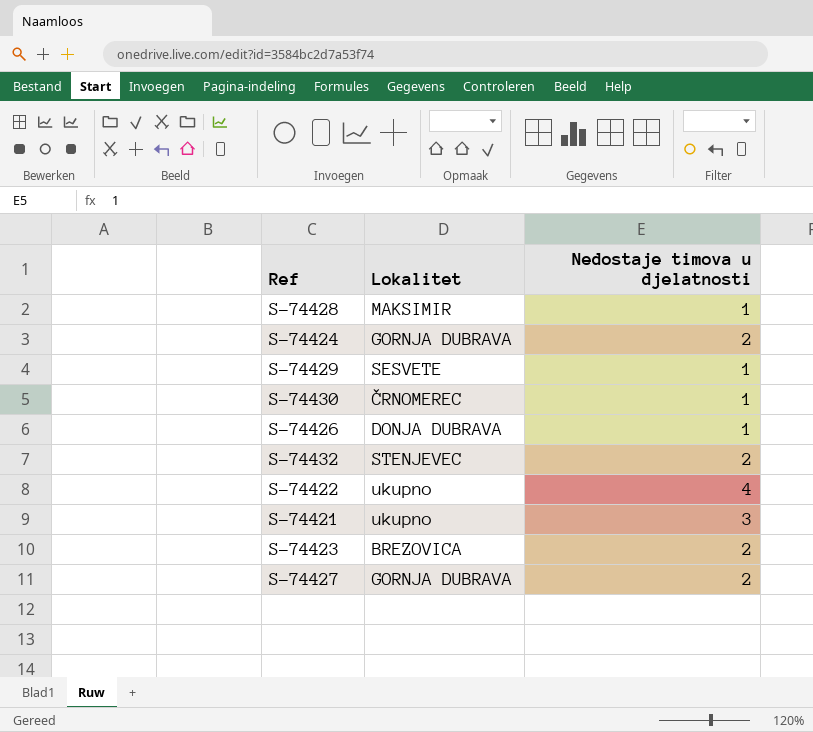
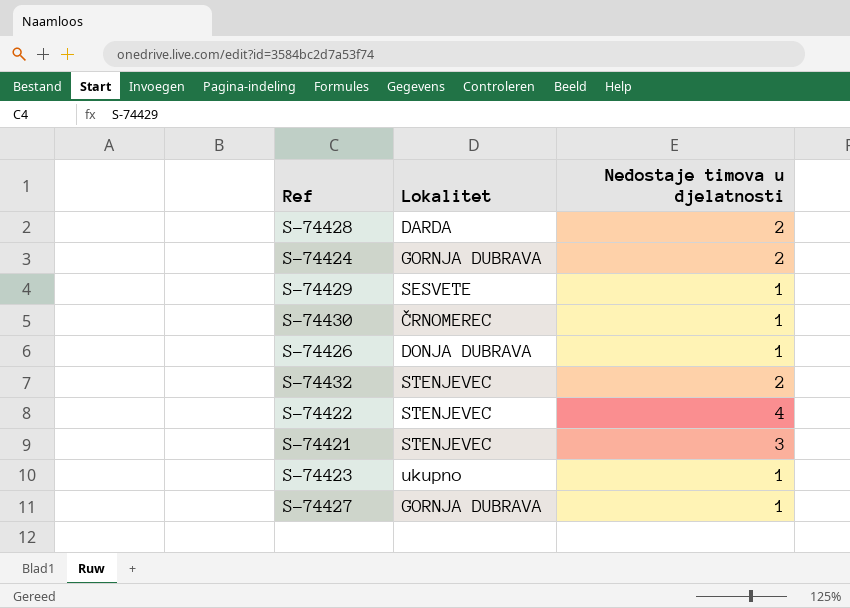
S-74428 | Lokalitet: MAKSIMIR -> DARDA
S-74428 | Nedostaje timova u djelatnosti: 1 -> 2
S-74422 | Lokalitet: ukupno -> STENJEVEC
S-74421 | Lokalitet: ukupno -> STENJEVEC
S-74423 | Lokalitet: BREZOVICA -> ukupno
S-74423 | Nedostaje timova u djelatnosti: 2 -> 1
S-74427 | Nedostaje timova u djelatnosti: 2 -> 1

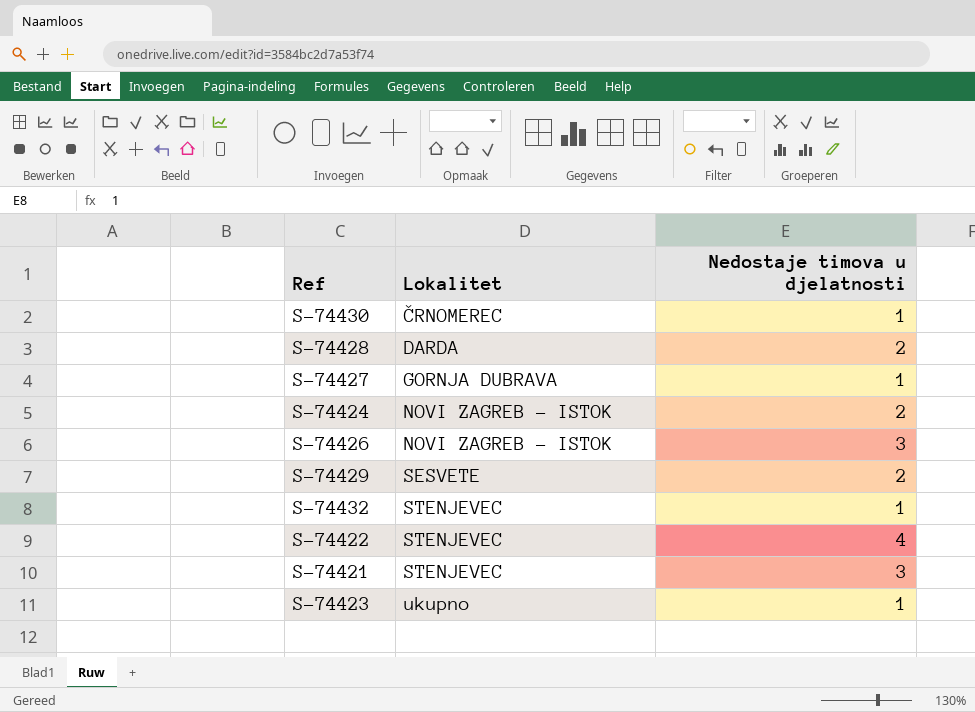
row order: none -> Lokalitet ascending
S-74424 | Lokalitet: GORNJA DUBRAVA -> NOVI ZAGREB - ISTOK
S-74426 | Lokalitet: DONJA DUBRAVA -> NOVI ZAGREB - ISTOK
S-74426 | Nedostaje timova u djelatnosti: 1 -> 3
S-74429 | Nedostaje timova u djelatnosti: 1 -> 2
S-74432 | Nedostaje timova u djelatnosti: 2 -> 1

